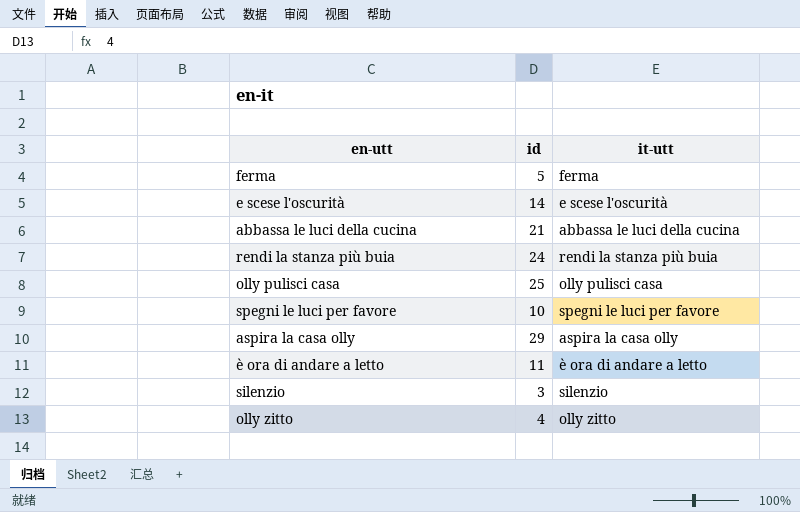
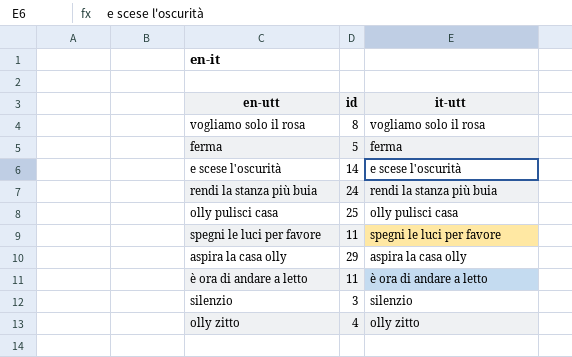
row abbassa le luci della cucina: 21 | abbassa le luci della cucina -> none
row vogliamo solo il rosa: none -> 8 | vogliamo solo il rosa
spegni le luci per favore | id: 10 -> 11

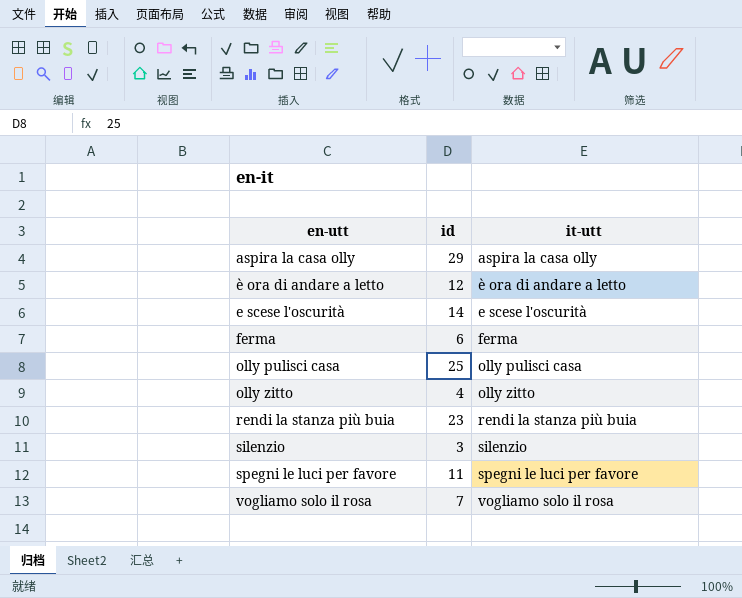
row order: none -> en-utt ascending
è ora di andare a letto | id: 11 -> 12
ferma | id: 5 -> 6
rendi la stanza più buia | id: 24 -> 23
vogliamo solo il rosa | id: 8 -> 7

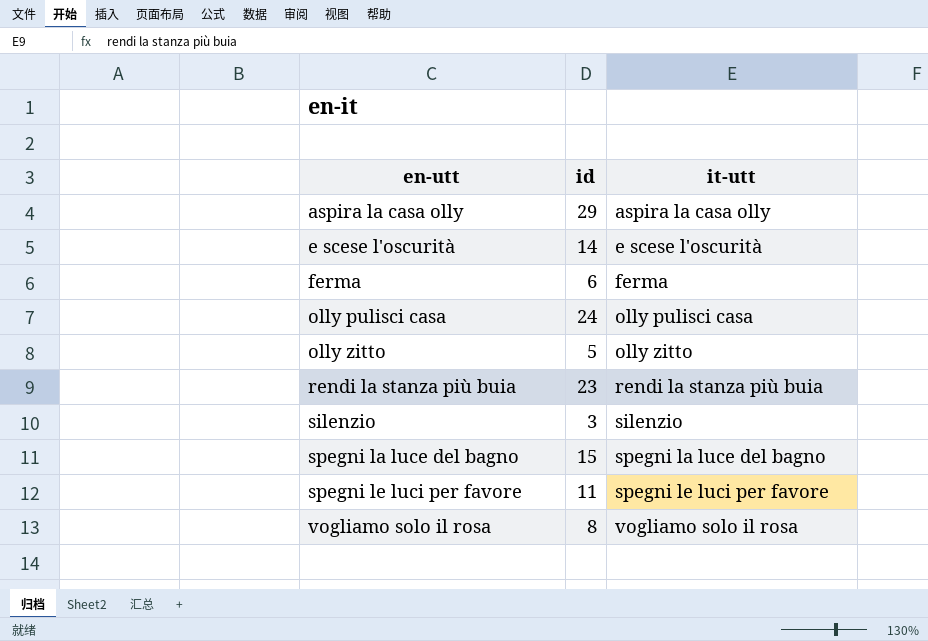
row è ora di andare a letto: 12 | è ora di andare a letto -> none
olly pulisci casa | id: 25 -> 24
olly zitto | id: 4 -> 5
row spegni la luce del bagno: none -> 15 | spegni la luce del bagno
vogliamo solo il rosa | id: 7 -> 8

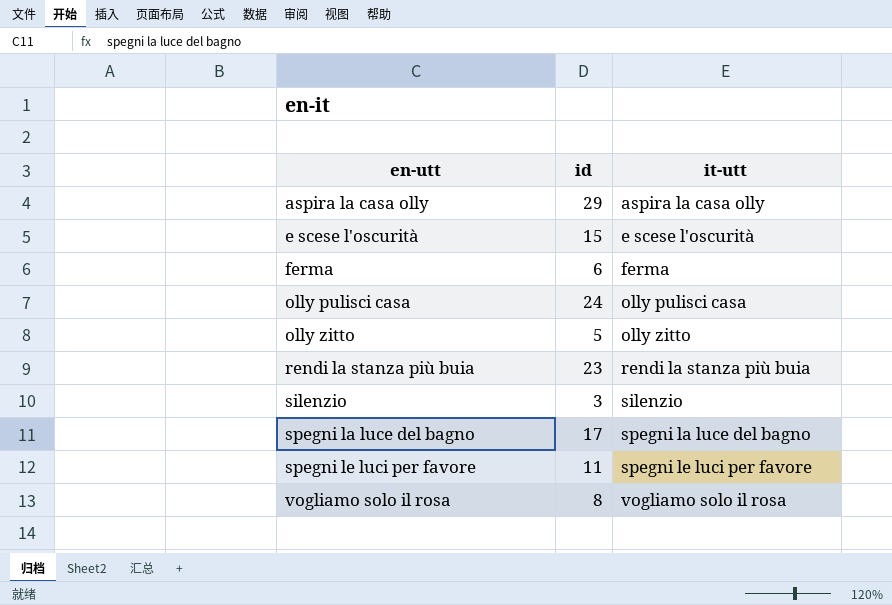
e scese l'oscurità | id: 14 -> 15
spegni la luce del bagno | id: 15 -> 17

